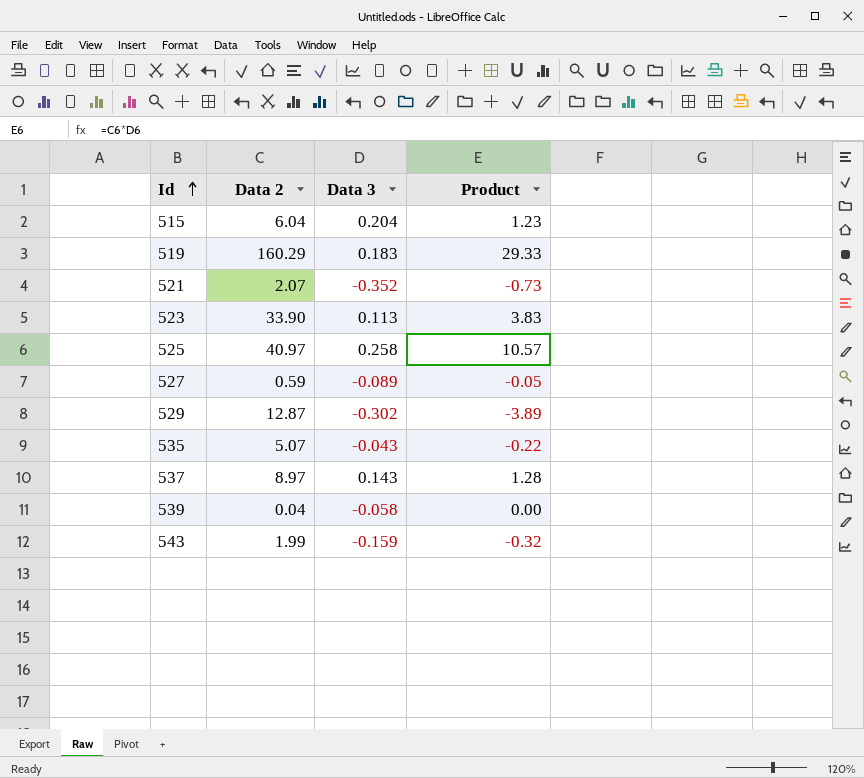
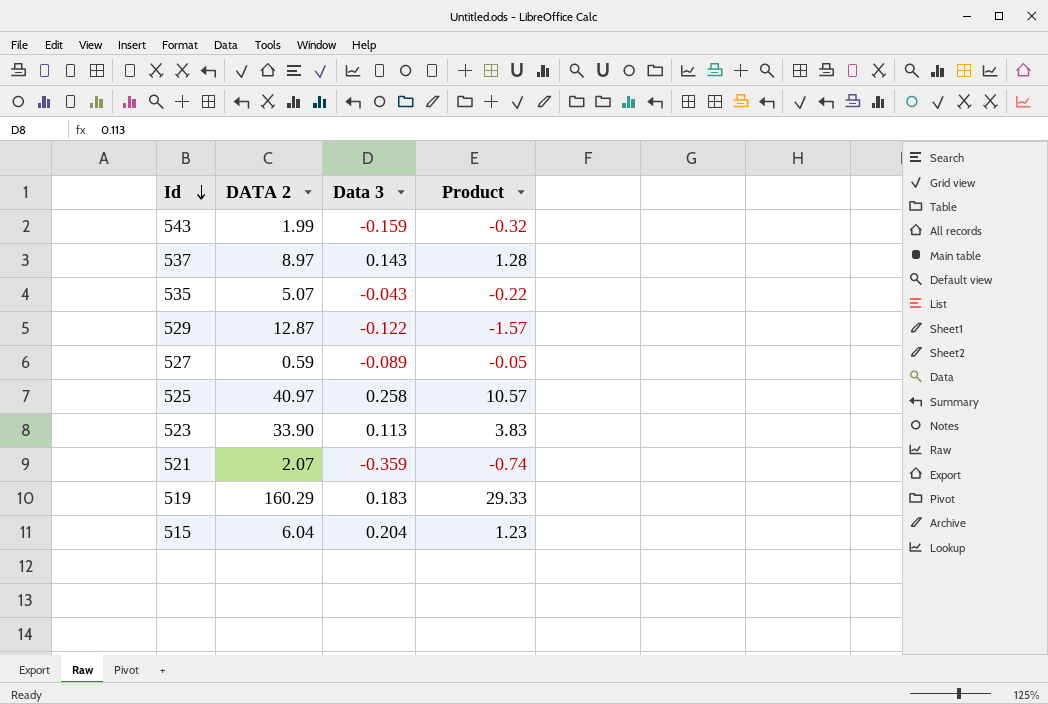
row order: Id ascending -> Id descending
column name: Data 2 -> DATA 2
row 539: 0.04 | -0.058 | 0.00 -> none
529 | Data 3: -0.302 -> -0.122
529 | Product: -3.89 -> -1.57
521 | Data 3: -0.352 -> -0.359
521 | Product: -0.73 -> -0.74

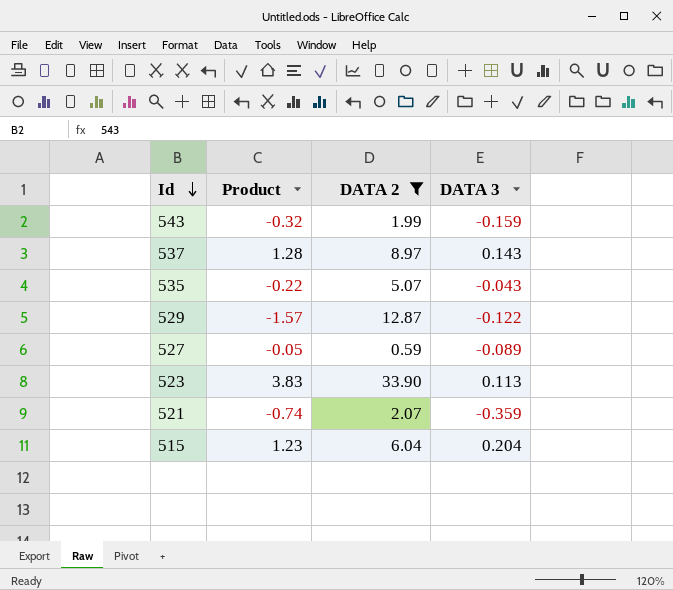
filter: none -> DATA 2 <= 33.90
column Product | position: 4 -> 2
column name: Data 3 -> DATA 3

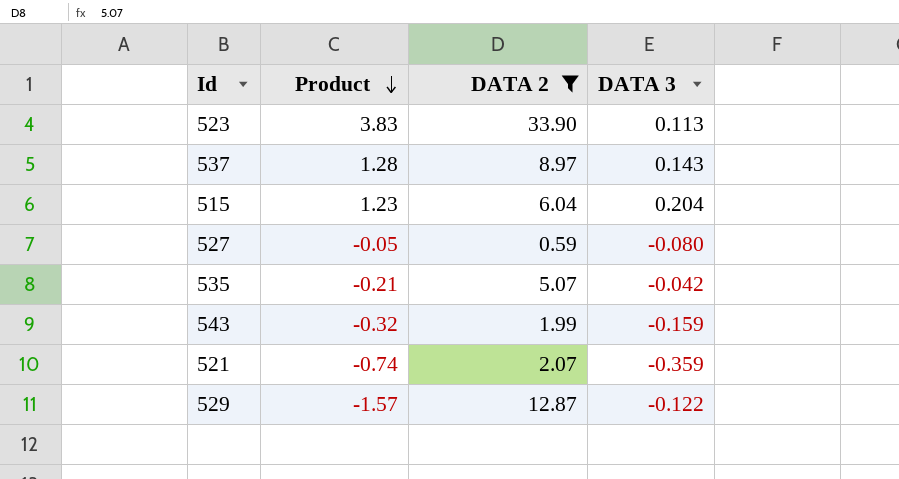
row order: Id descending -> Product descending
527 | DATA 3: -0.089 -> -0.080
535 | Product: -0.22 -> -0.21
535 | DATA 3: -0.043 -> -0.042

